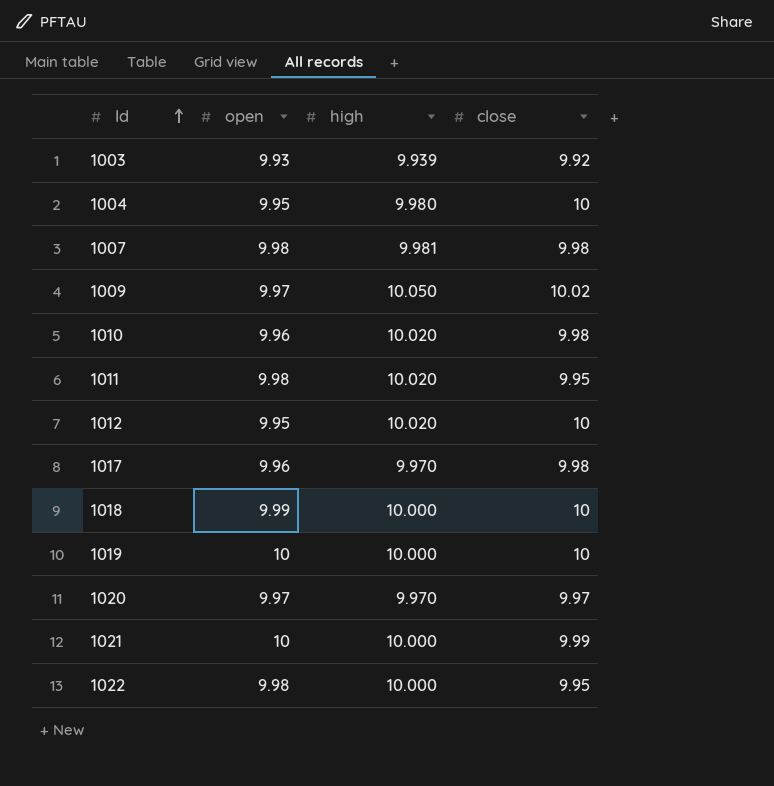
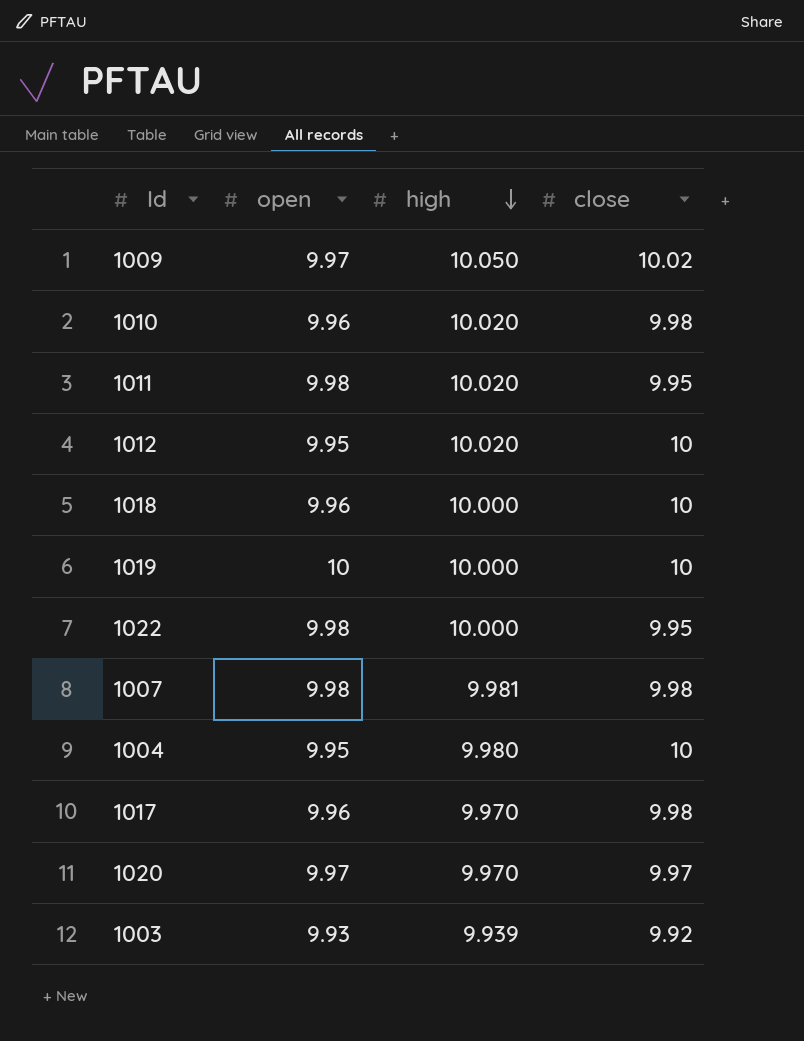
row order: Id ascending -> high descending
row 1021: 10 | 10.000 | 9.99 -> none
1018 | open: 9.99 -> 9.96

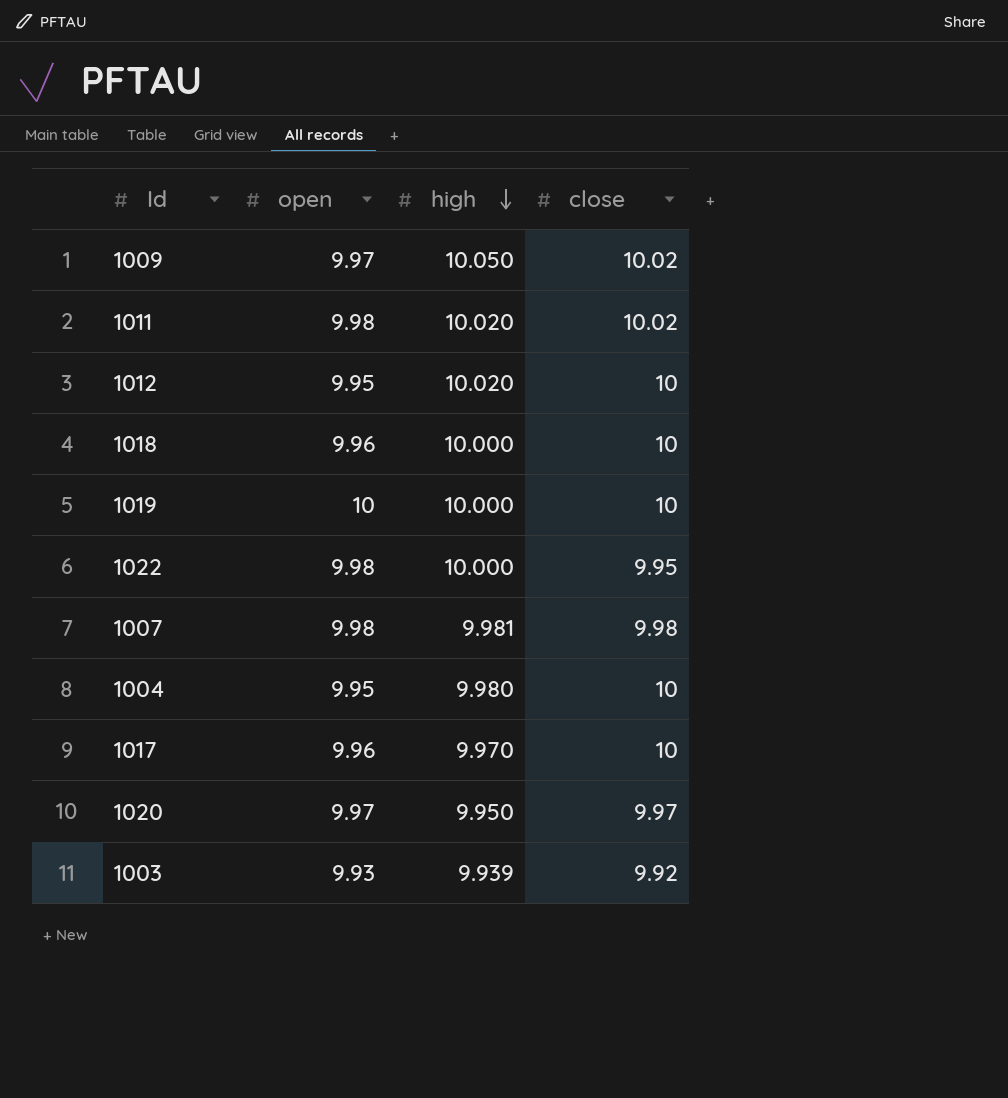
row 1010: 9.96 | 10.020 | 9.98 -> none
1011 | close: 9.95 -> 10.02
1017 | close: 9.98 -> 10
1020 | high: 9.970 -> 9.950

